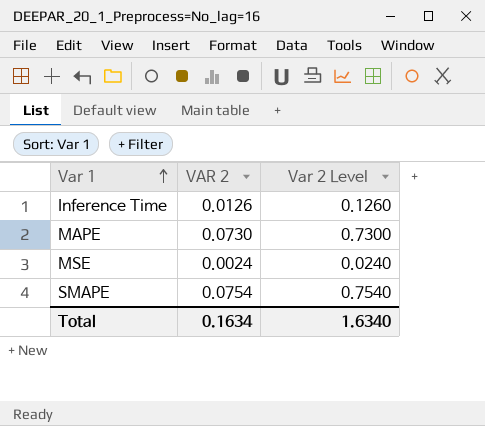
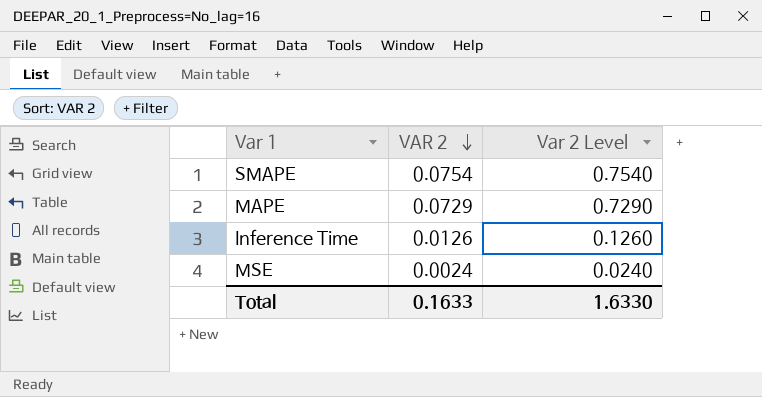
row order: Var 1 ascending -> VAR 2 descending
MAPE | VAR 2: 0.0730 -> 0.0729
MAPE | Var 2 Level: 0.7300 -> 0.7290
Total | VAR 2: 0.1634 -> 0.1633
Total | Var 2 Level: 1.6340 -> 1.6330

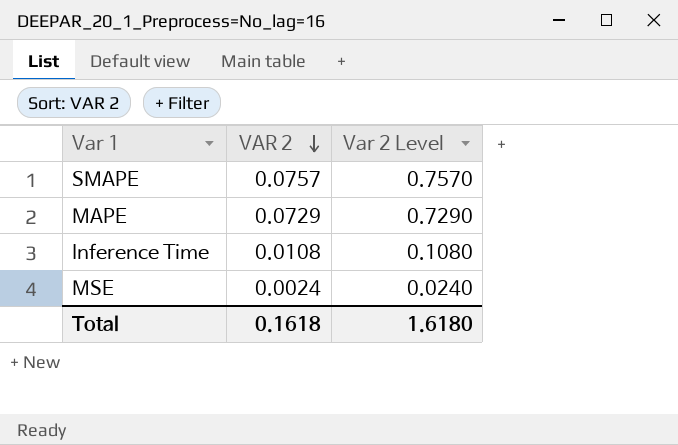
SMAPE | VAR 2: 0.0754 -> 0.0757
SMAPE | Var 2 Level: 0.7540 -> 0.7570
Inference Time | VAR 2: 0.0126 -> 0.0108
Inference Time | Var 2 Level: 0.1260 -> 0.1080
Total | VAR 2: 0.1633 -> 0.1618
Total | Var 2 Level: 1.6330 -> 1.6180

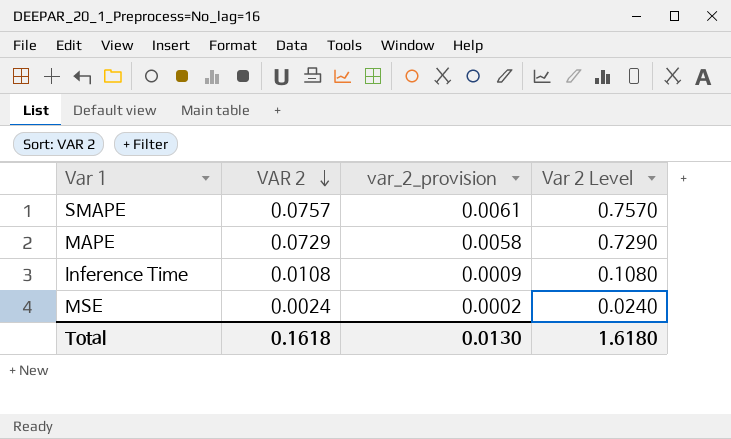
column var_2_provision | formula: none -> [VAR 2] * 0.08

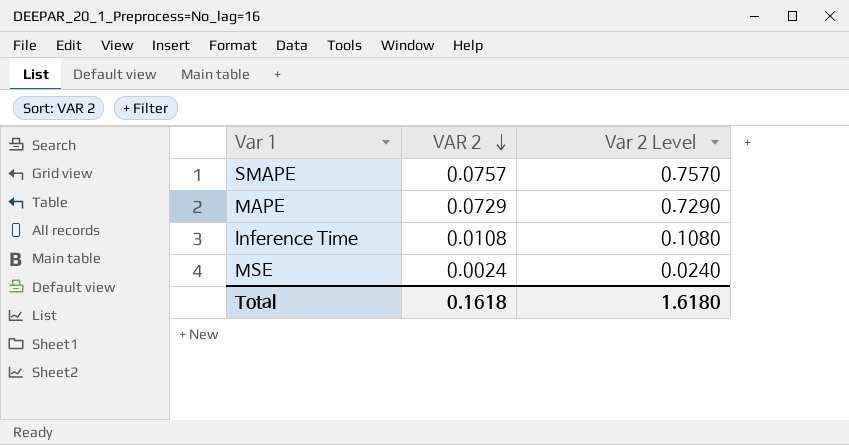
column var_2_provision | formula: [VAR 2] * 0.08 -> none

